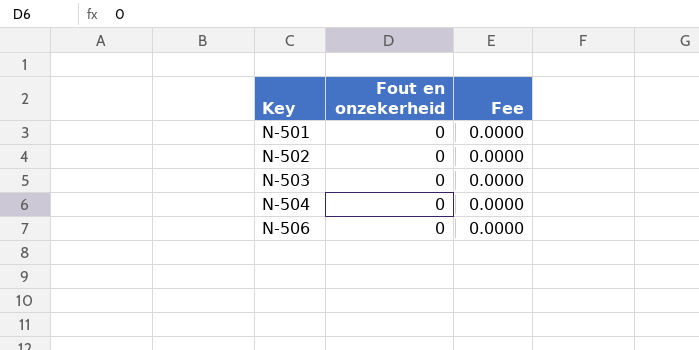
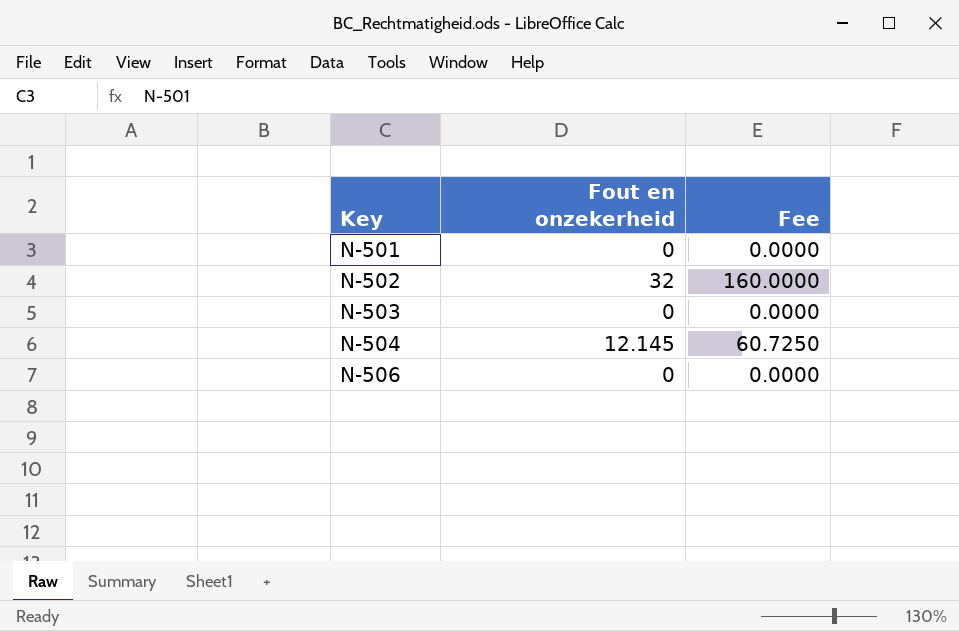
N-502 | Fout en onzekerheid: 0 -> 32
N-502 | Fee: 0.0000 -> 160.0000
N-504 | Fout en onzekerheid: 0 -> 12.145
N-504 | Fee: 0.0000 -> 60.7250

